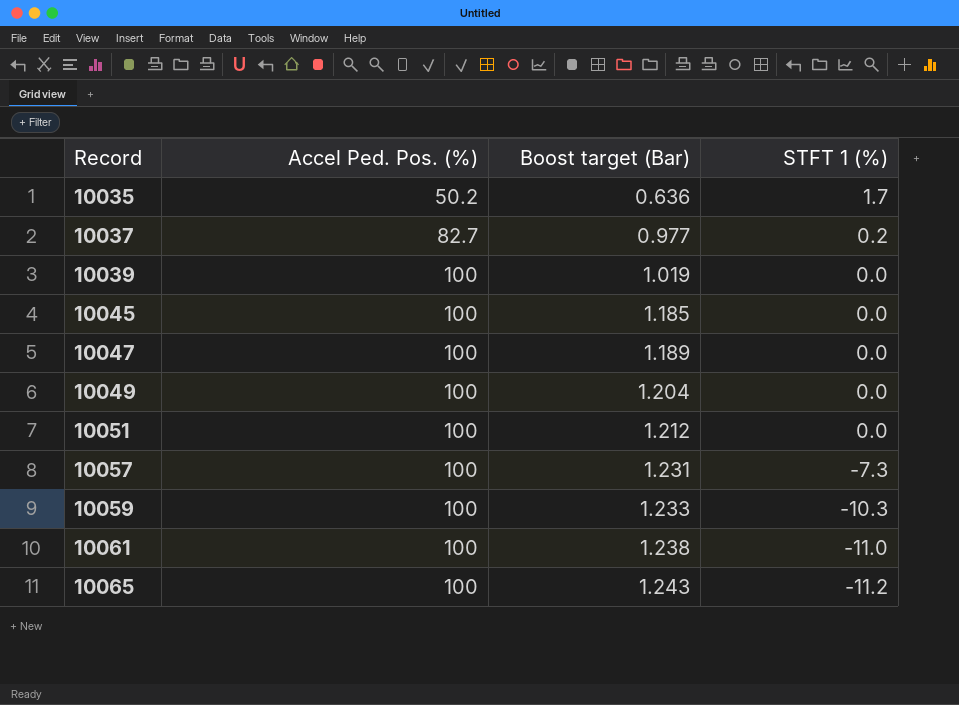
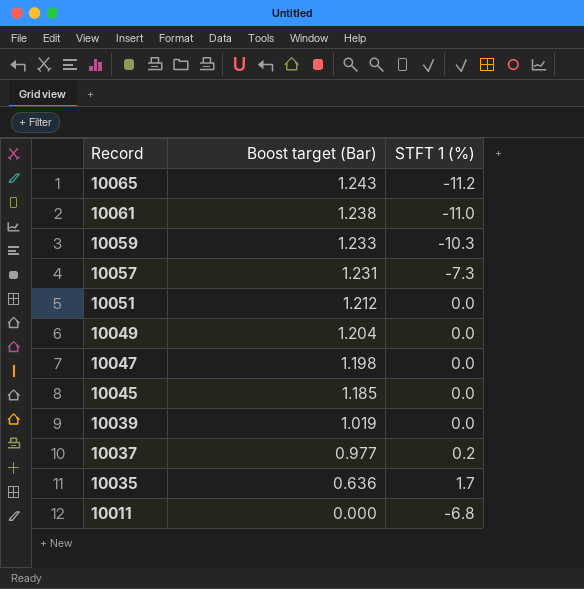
row order: Record ascending -> Record descending
column Accel Ped. Pos. (%) | position: 2 -> none
10047 | Boost target (Bar): 1.189 -> 1.198
row 10011: none -> 0.000 | -6.8

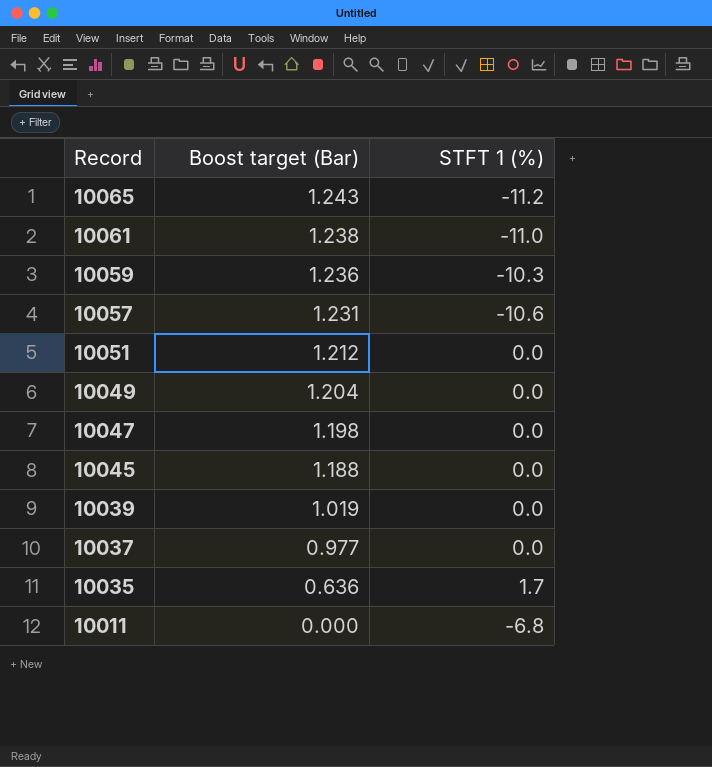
10059 | Boost target (Bar): 1.233 -> 1.236
10057 | STFT 1 (%): -7.3 -> -10.6
10045 | Boost target (Bar): 1.185 -> 1.188
10037 | STFT 1 (%): 0.2 -> 0.0

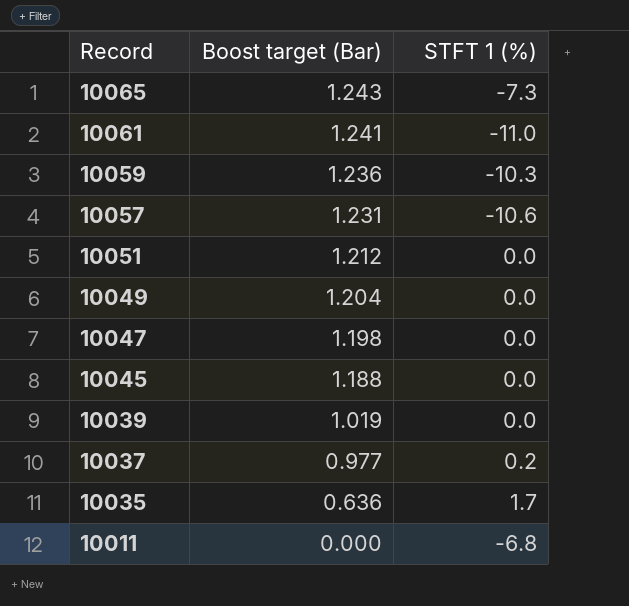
10065 | STFT 1 (%): -11.2 -> -7.3
10061 | Boost target (Bar): 1.238 -> 1.241
10037 | STFT 1 (%): 0.0 -> 0.2

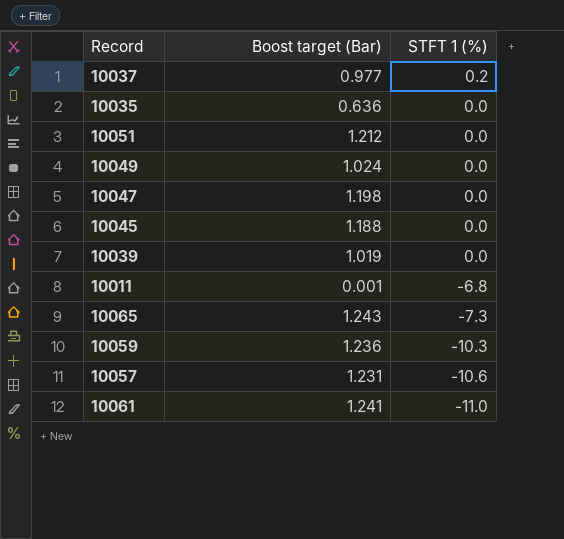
row order: Record descending -> STFT 1 (%) descending
10035 | STFT 1 (%): 1.7 -> 0.0
10049 | Boost target (Bar): 1.204 -> 1.024
10011 | Boost target (Bar): 0.000 -> 0.001

